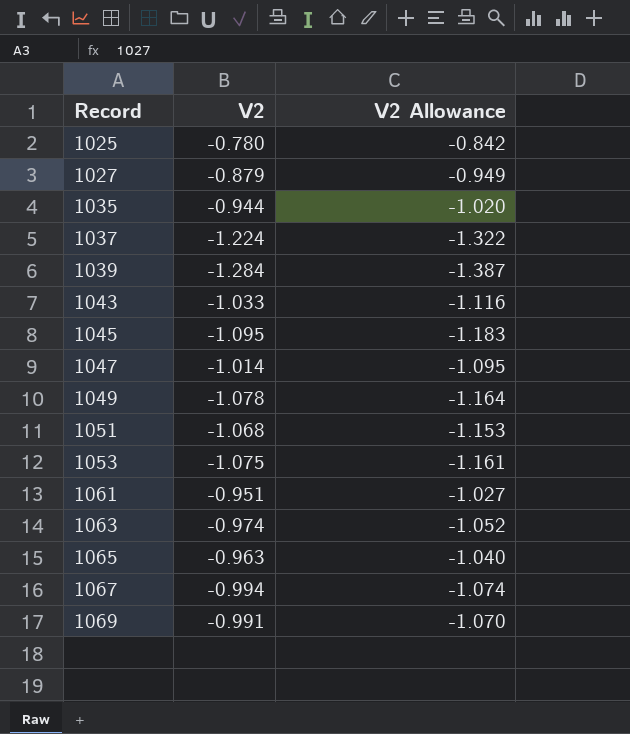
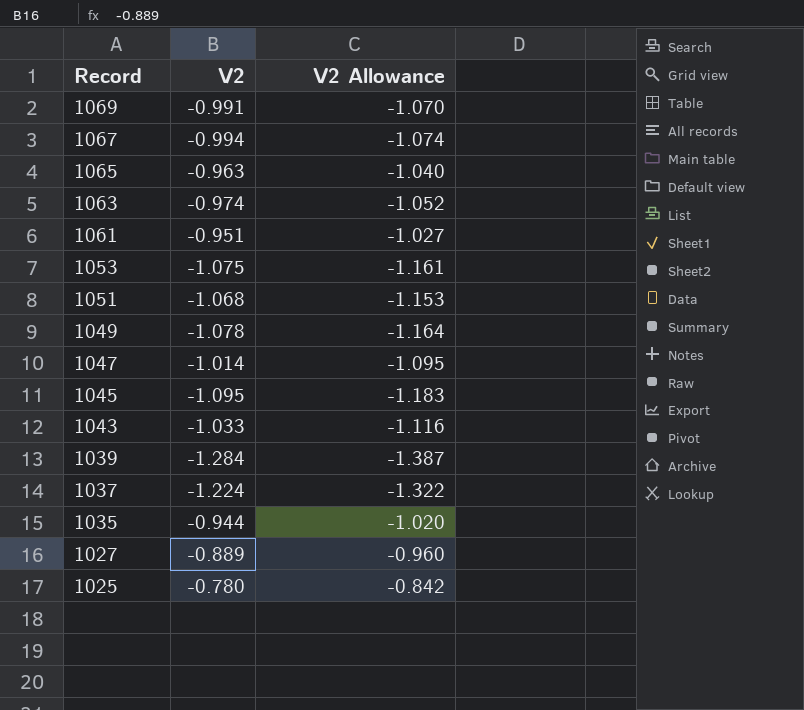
row order: Record ascending -> Record descending
1027 | V2: -0.879 -> -0.889
1027 | V2 Allowance: -0.949 -> -0.960

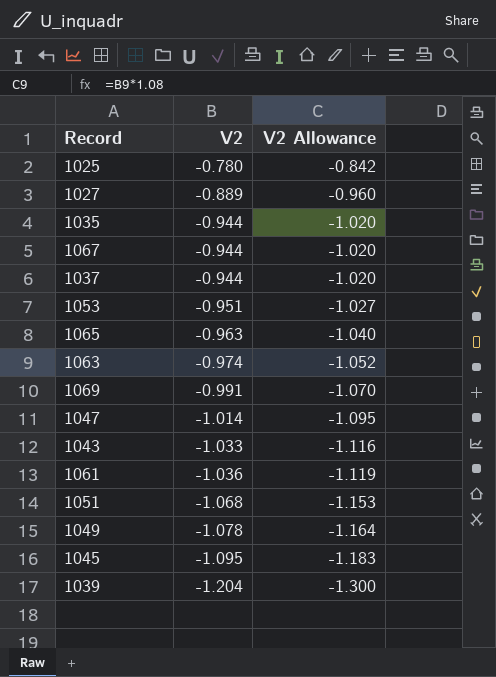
row order: Record descending -> V2 descending
1067 | V2: -0.994 -> -0.944
1067 | V2 Allowance: -1.074 -> -1.020
1037 | V2: -1.224 -> -0.944
1037 | V2 Allowance: -1.322 -> -1.020
1053 | V2: -1.075 -> -0.951
1053 | V2 Allowance: -1.161 -> -1.027
1061 | V2: -0.951 -> -1.036
1061 | V2 Allowance: -1.027 -> -1.119
1039 | V2: -1.284 -> -1.204
1039 | V2 Allowance: -1.387 -> -1.300

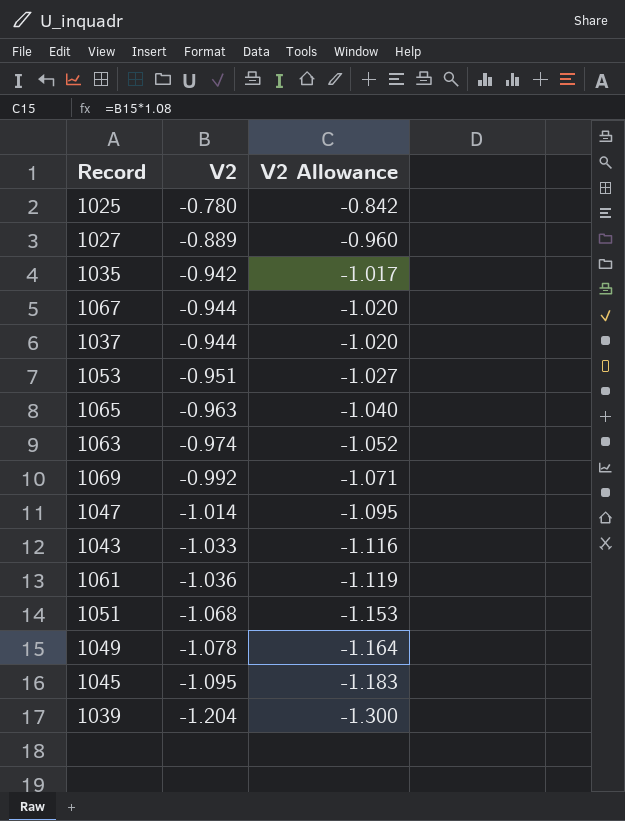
1035 | V2: -0.944 -> -0.942
1035 | V2 Allowance: -1.020 -> -1.017
1069 | V2: -0.991 -> -0.992
1069 | V2 Allowance: -1.070 -> -1.071

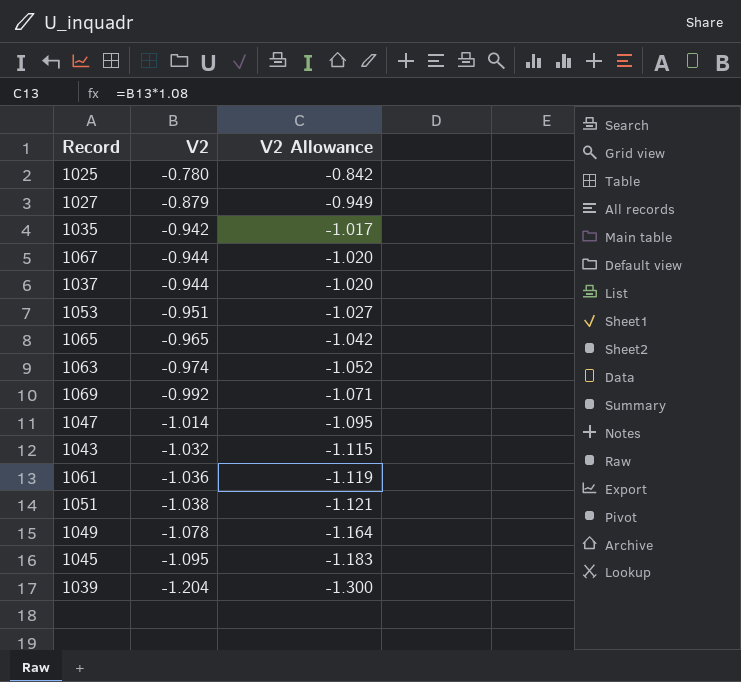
1027 | V2: -0.889 -> -0.879
1027 | V2 Allowance: -0.960 -> -0.949
1065 | V2: -0.963 -> -0.965
1065 | V2 Allowance: -1.040 -> -1.042
1043 | V2: -1.033 -> -1.032
1043 | V2 Allowance: -1.116 -> -1.115
1051 | V2: -1.068 -> -1.038
1051 | V2 Allowance: -1.153 -> -1.121

